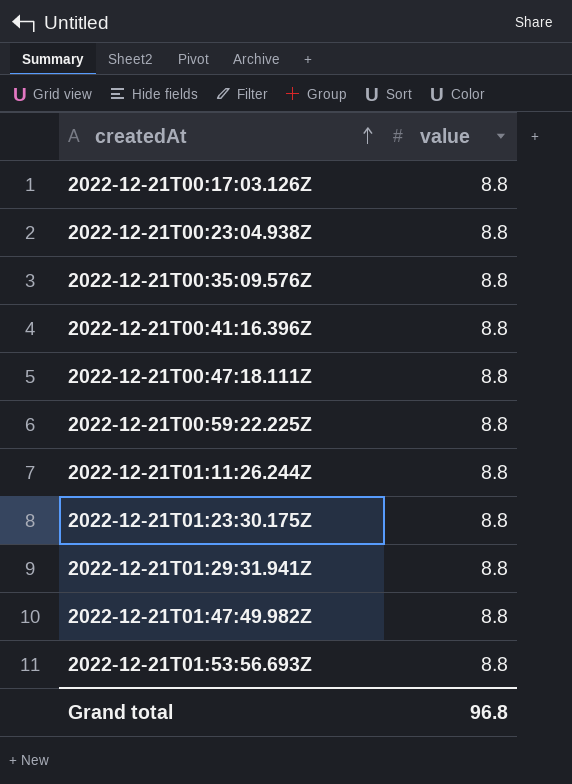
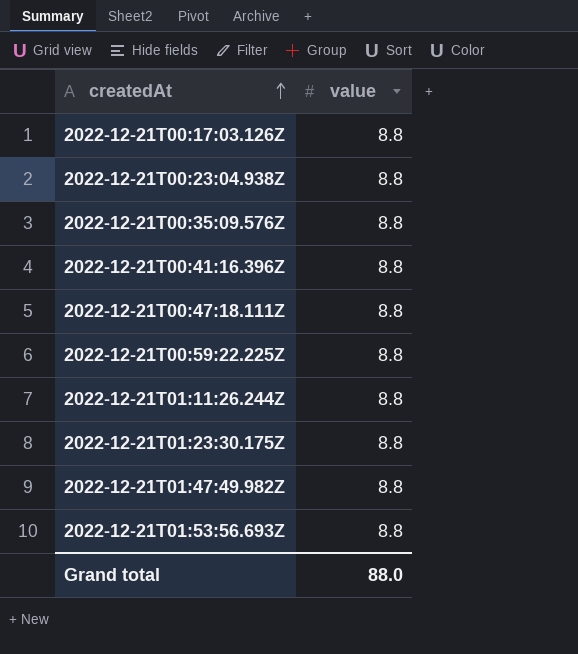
row 2022-12-21T01:29:31.941Z: 8.8 -> none
Grand total | value: 96.8 -> 88.0

